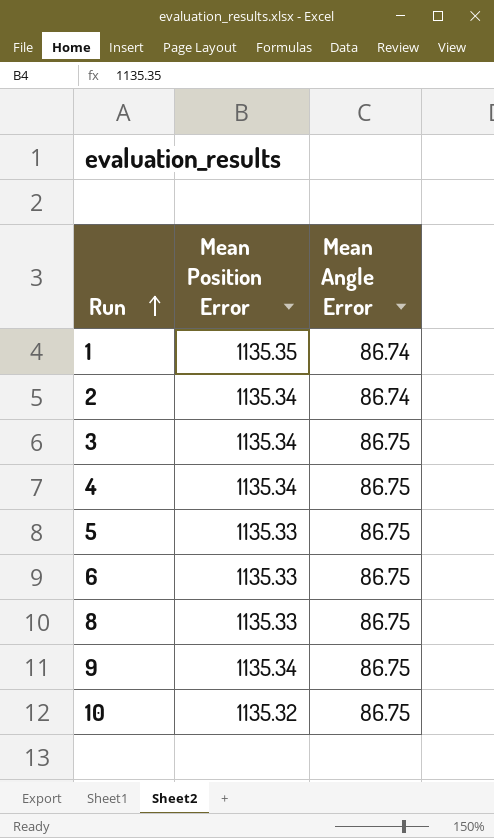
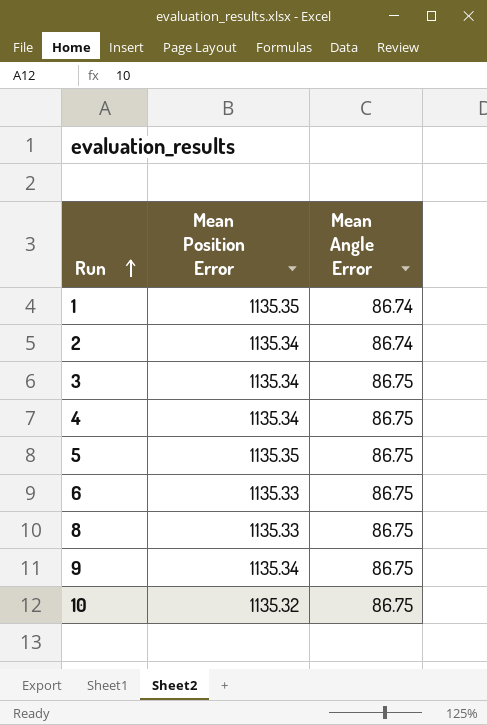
5 | Mean Position Error: 1135.33 -> 1135.35

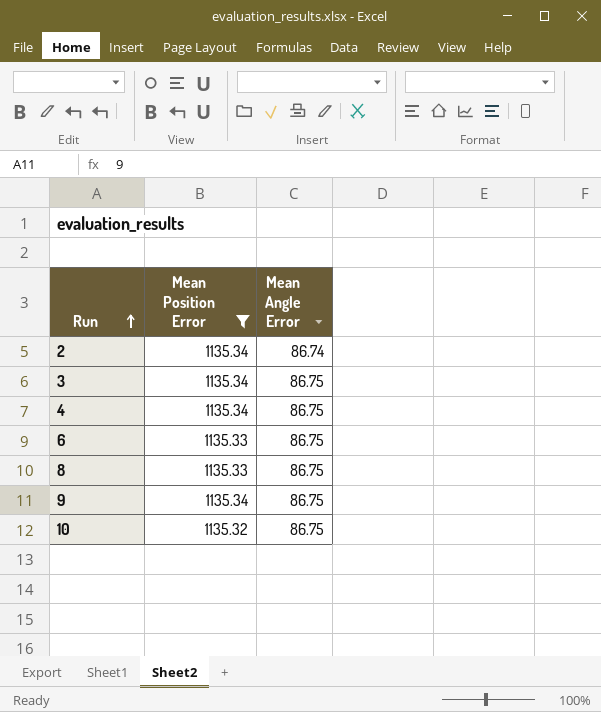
filter: none -> Mean Position Error != 1135.35

